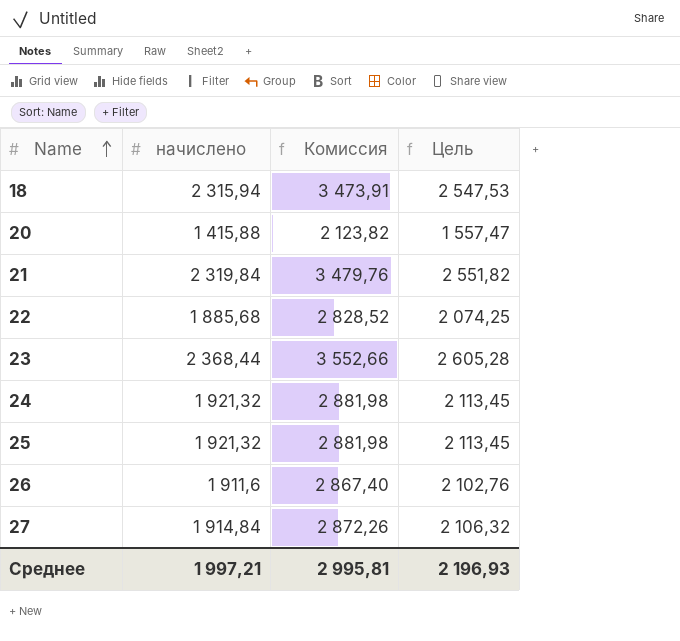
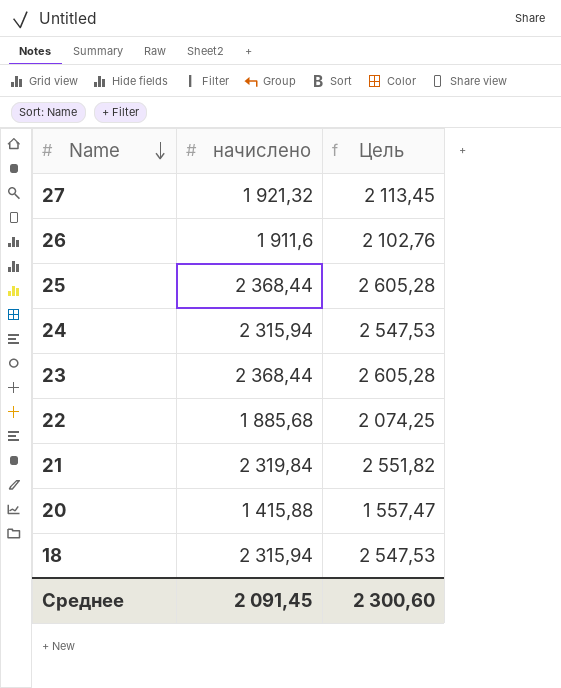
row order: Name ascending -> Name descending
column Комиссия | formula: [начислено] * 1,5 -> none
27 | начислено: 1 914,84 -> 1 921,32
27 | Цель: 2 106,32 -> 2 113,45
25 | начислено: 1 921,32 -> 2 368,44
25 | Цель: 2 113,45 -> 2 605,28
24 | начислено: 1 921,32 -> 2 315,94
24 | Цель: 2 113,45 -> 2 547,53
Среднее | начислено: 1 997,21 -> 2 091,45
Среднее | Цель: 2 196,93 -> 2 300,60

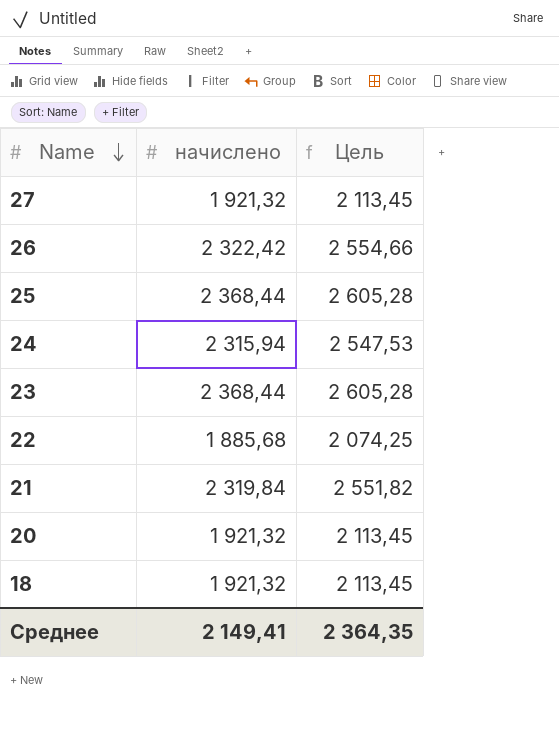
26 | начислено: 1 911,6 -> 2 322,42
26 | Цель: 2 102,76 -> 2 554,66
20 | начислено: 1 415,88 -> 1 921,32
20 | Цель: 1 557,47 -> 2 113,45
18 | начислено: 2 315,94 -> 1 921,32
18 | Цель: 2 547,53 -> 2 113,45
Среднее | начислено: 2 091,45 -> 2 149,41
Среднее | Цель: 2 300,60 -> 2 364,35

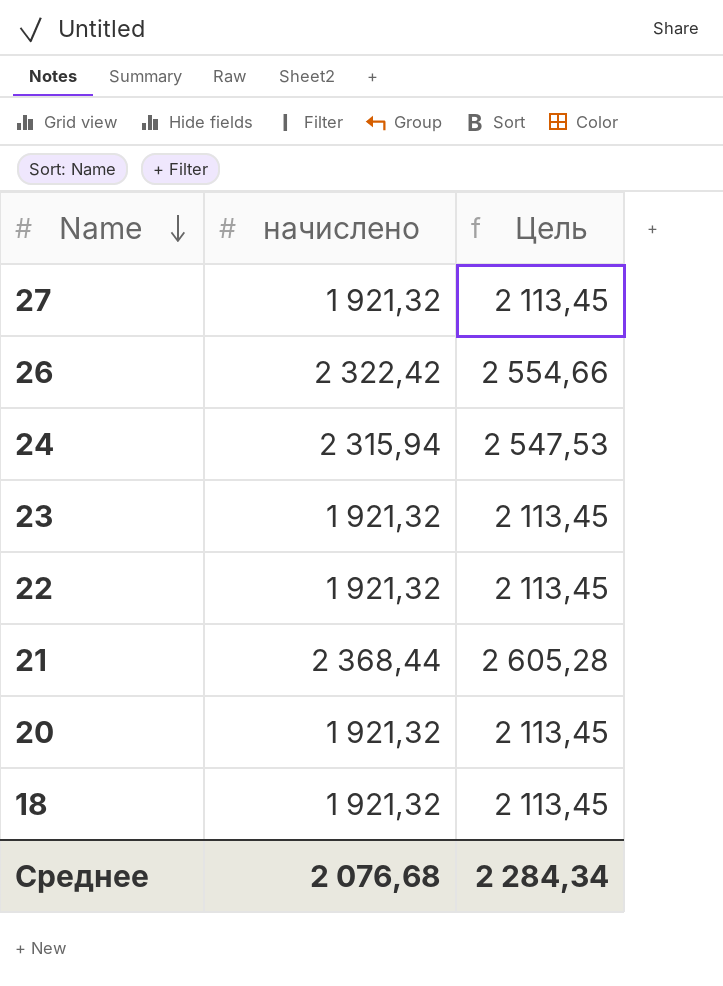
row 25: 2 368,44 | 2 605,28 -> none
23 | начислено: 2 368,44 -> 1 921,32
23 | Цель: 2 605,28 -> 2 113,45
22 | начислено: 1 885,68 -> 1 921,32
22 | Цель: 2 074,25 -> 2 113,45
21 | начислено: 2 319,84 -> 2 368,44
21 | Цель: 2 551,82 -> 2 605,28
Среднее | начислено: 2 149,41 -> 2 076,68
Среднее | Цель: 2 364,35 -> 2 284,34

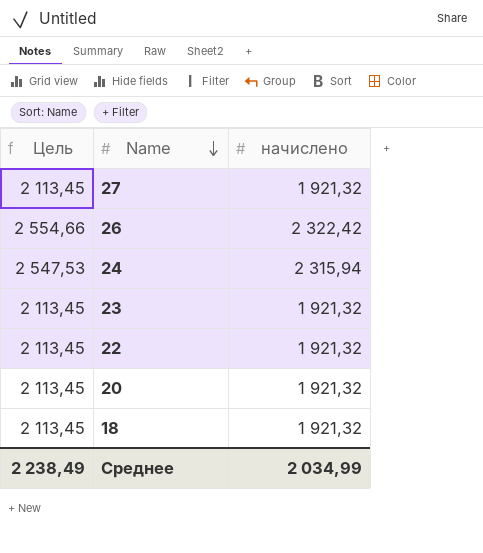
column Цель | position: 3 -> 1
row 21: 2 368,44 | 2 605,28 -> none
Среднее | Цель: 2 284,34 -> 2 238,49
Среднее | начислено: 2 076,68 -> 2 034,99

